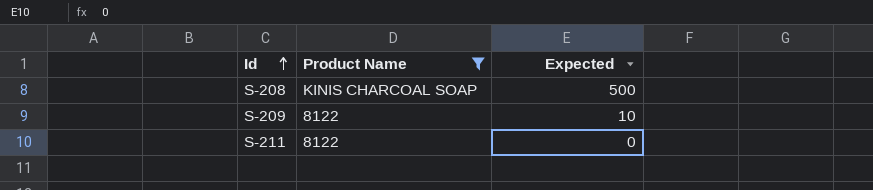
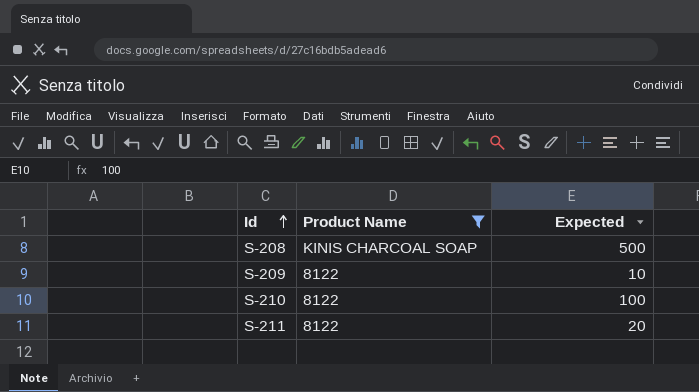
row S-210: none -> 8122 | 100
S-211 | Expected: 0 -> 20

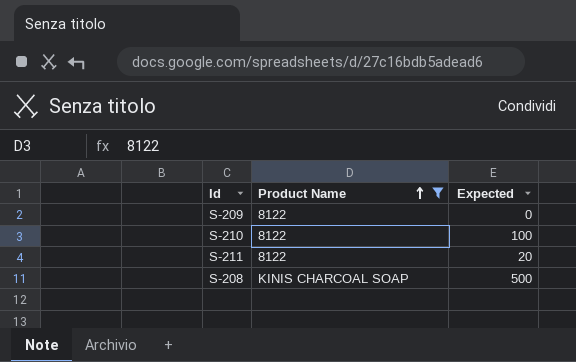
row order: Id ascending -> Product Name ascending
S-209 | Expected: 10 -> 0

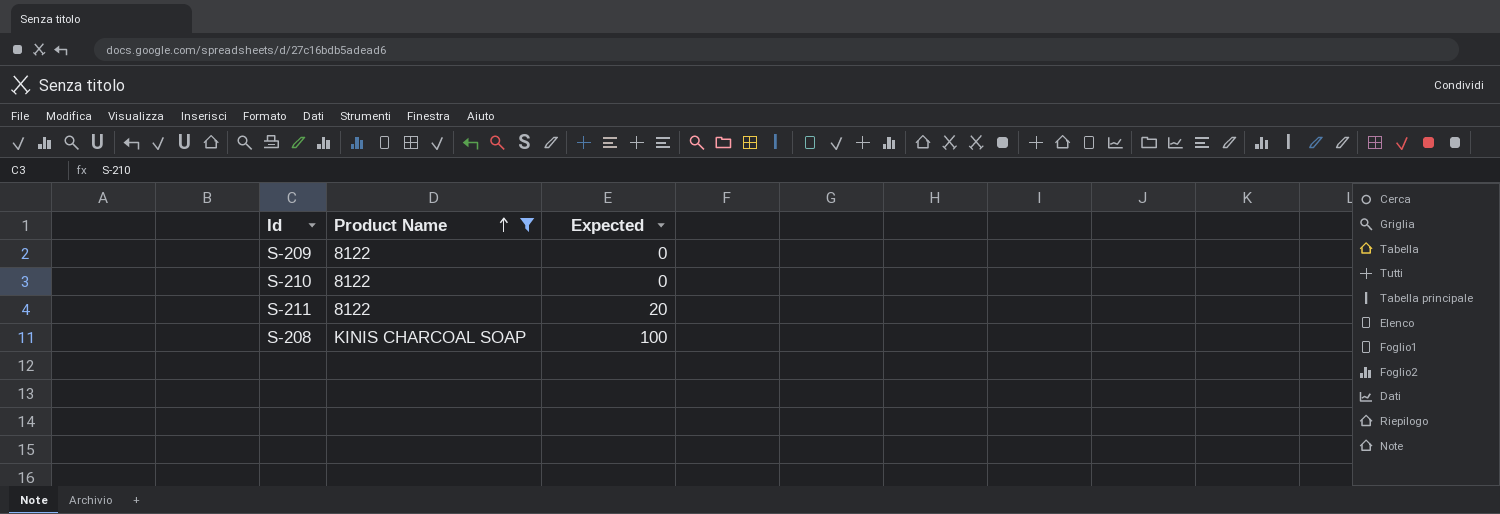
S-210 | Expected: 100 -> 0
S-208 | Expected: 500 -> 100

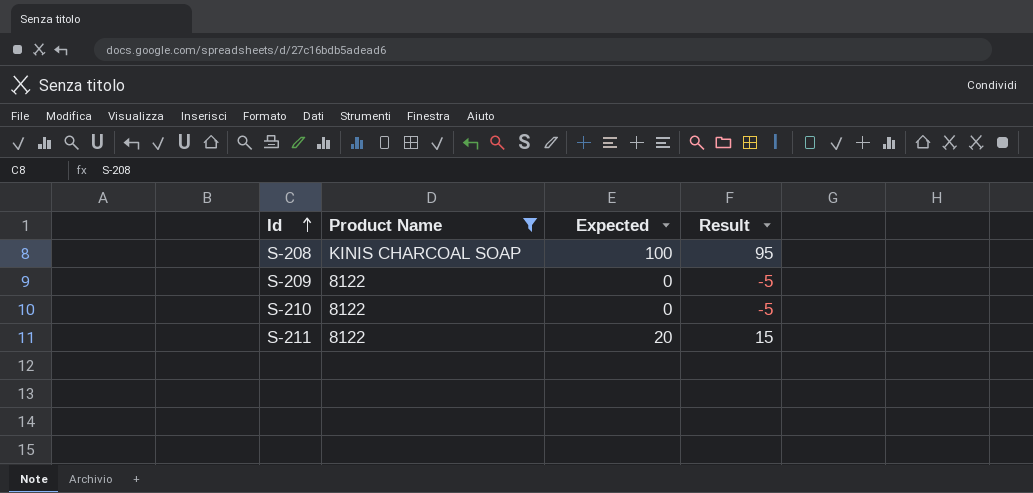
row order: Product Name ascending -> Id ascending
column Result | formula: none -> [Expected] - 5

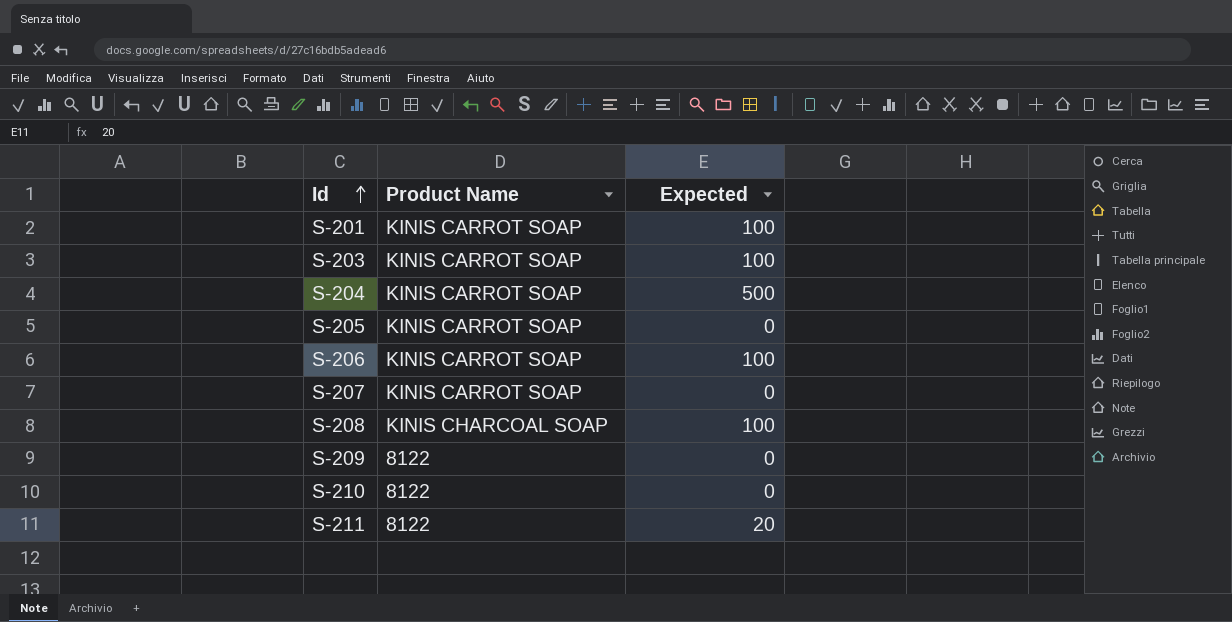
filter: Product Name != KINIS CARROT SOAP -> none
column Result | formula: [Expected] - 5 -> none

